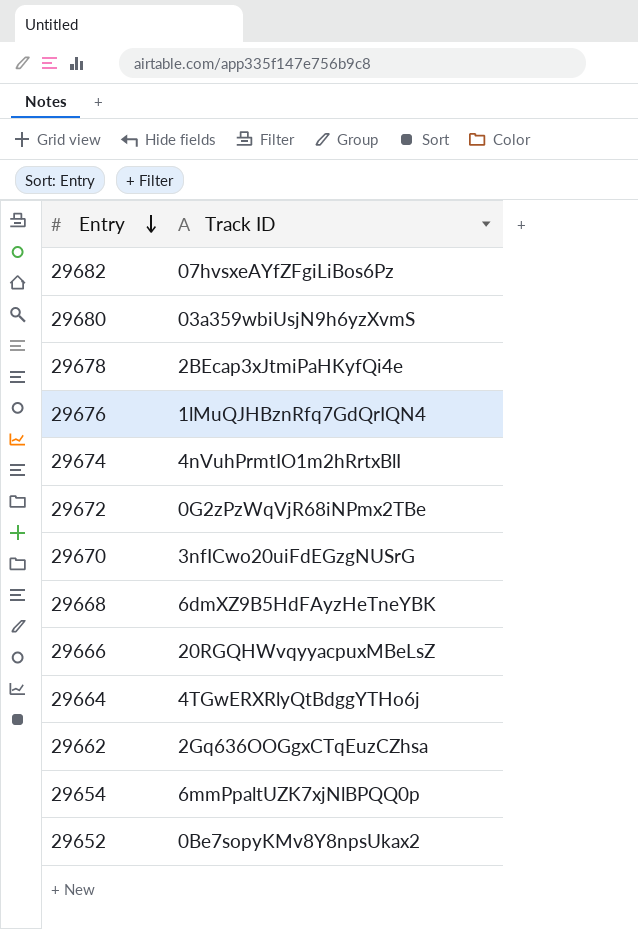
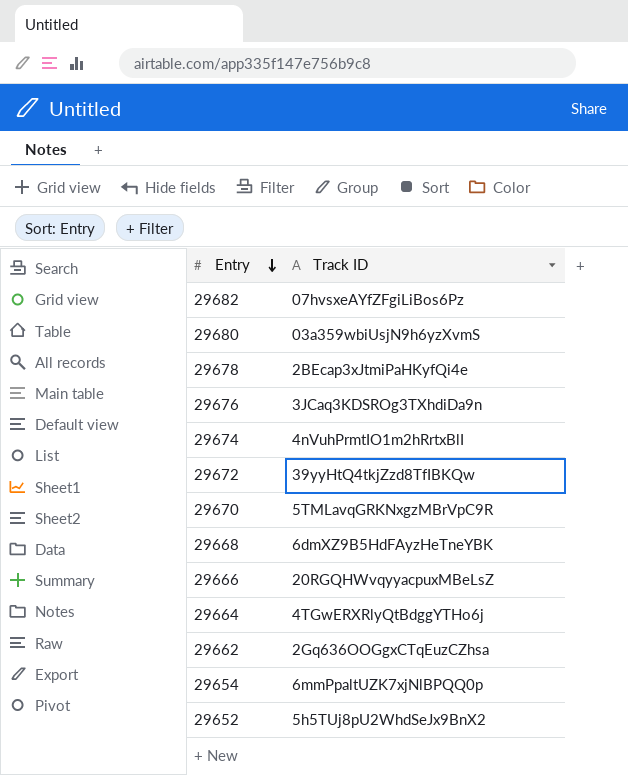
29676 | Track ID: 1lMuQJHBznRfq7GdQrIQN4 -> 3JCaq3KDSROg3TXhdiDa9n
29672 | Track ID: 0G2zPzWqVjR68iNPmx2TBe -> 39yyHtQ4tkjZzd8TfIBKQw
29670 | Track ID: 3nfICwo20uiFdEGzgNUSrG -> 5TMLavqGRKNxgzMBrVpC9R
29652 | Track ID: 0Be7sopyKMv8Y8npsUkax2 -> 5h5TUj8pU2WhdSeJx9BnX2

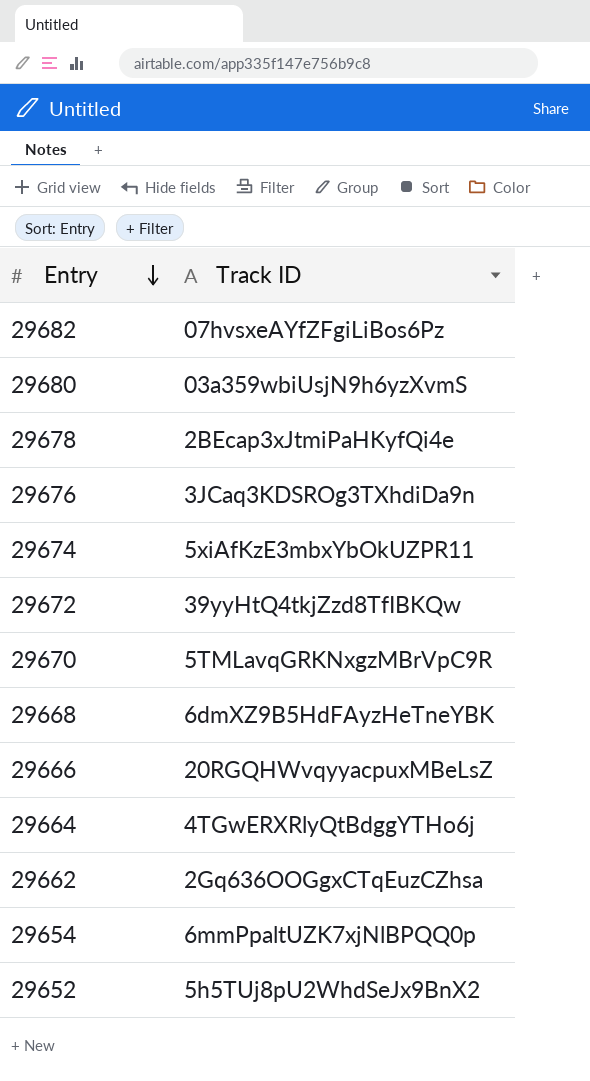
29674 | Track ID: 4nVuhPrmtIO1m2hRrtxBlI -> 5xiAfKzE3mbxYbOkUZPR11

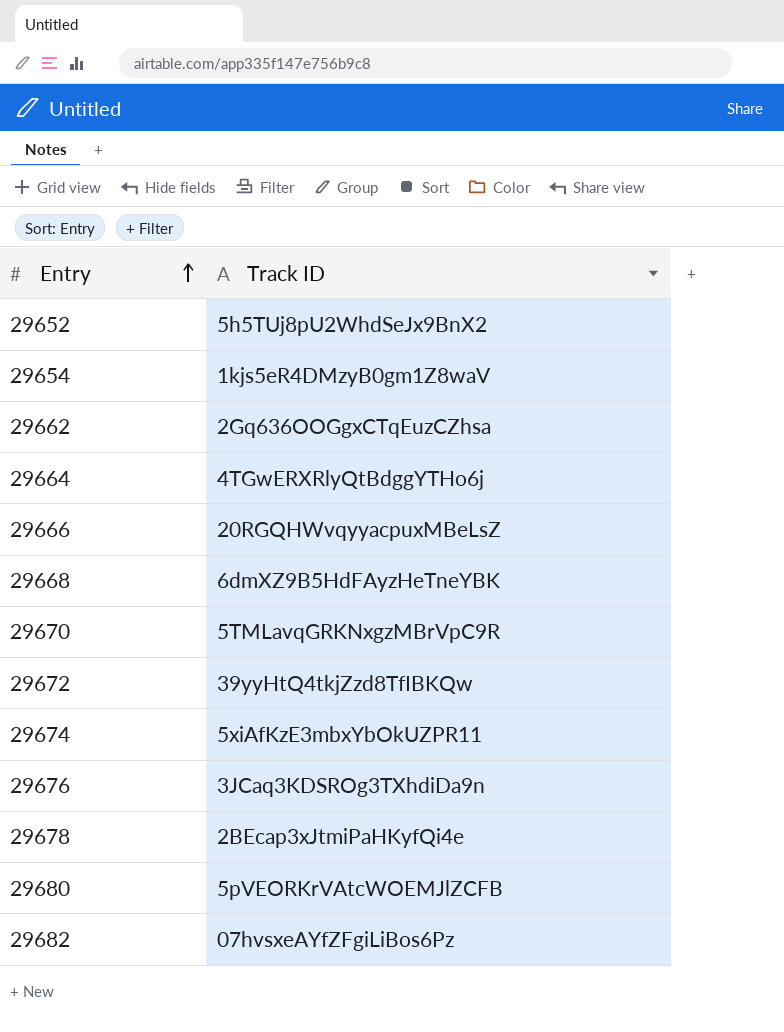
row order: Entry descending -> Entry ascending
29654 | Track ID: 6mmPpaltUZK7xjNlBPQQ0p -> 1kjs5eR4DMzyB0gm1Z8waV
29680 | Track ID: 03a359wbiUsjN9h6yzXvmS -> 5pVEORKrVAtcWOEMJlZCFB

